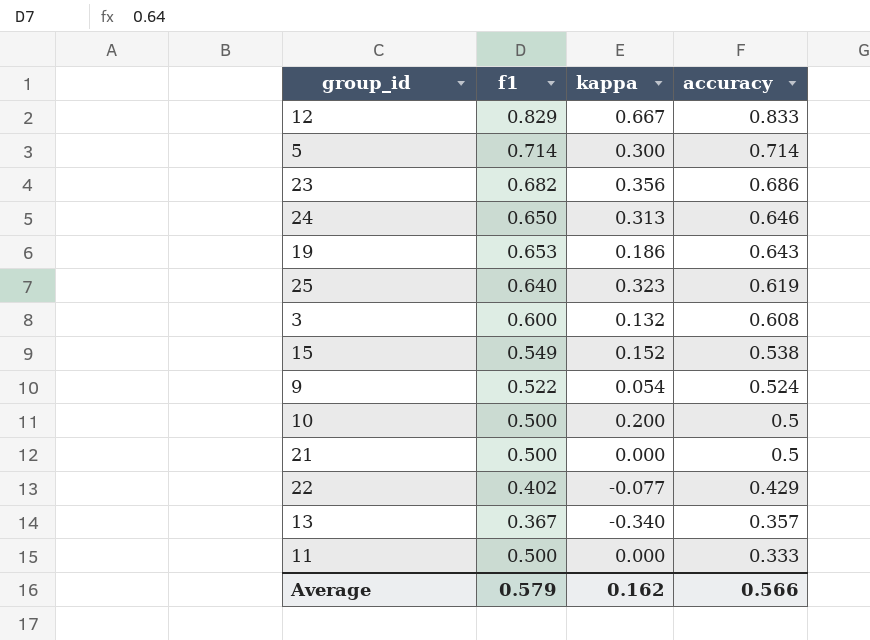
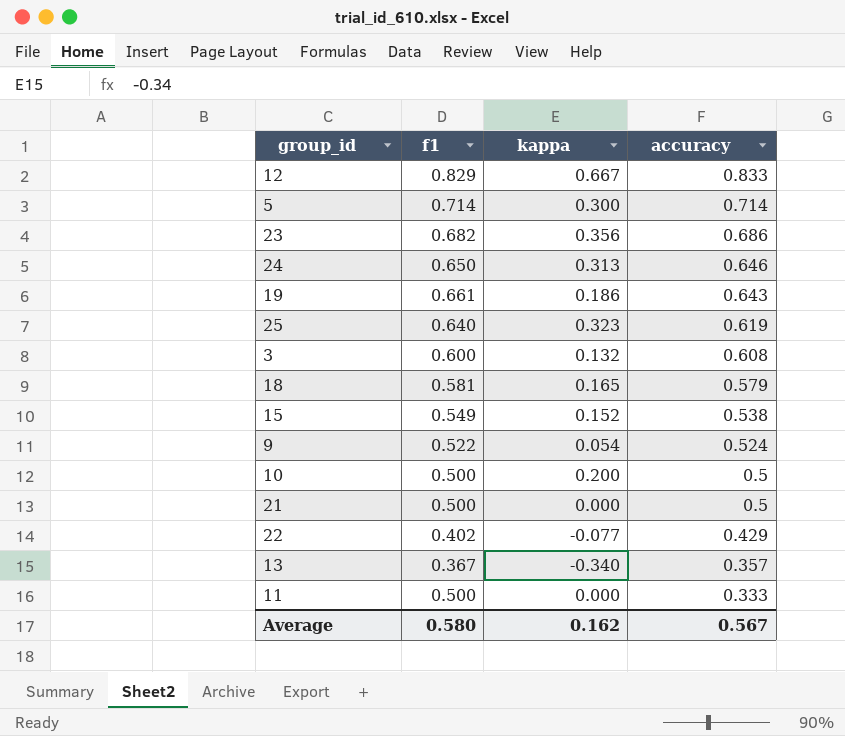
19 | f1: 0.653 -> 0.661
row 18: none -> 0.581 | 0.165 | 0.579
Average | f1: 0.579 -> 0.580
Average | accuracy: 0.566 -> 0.567

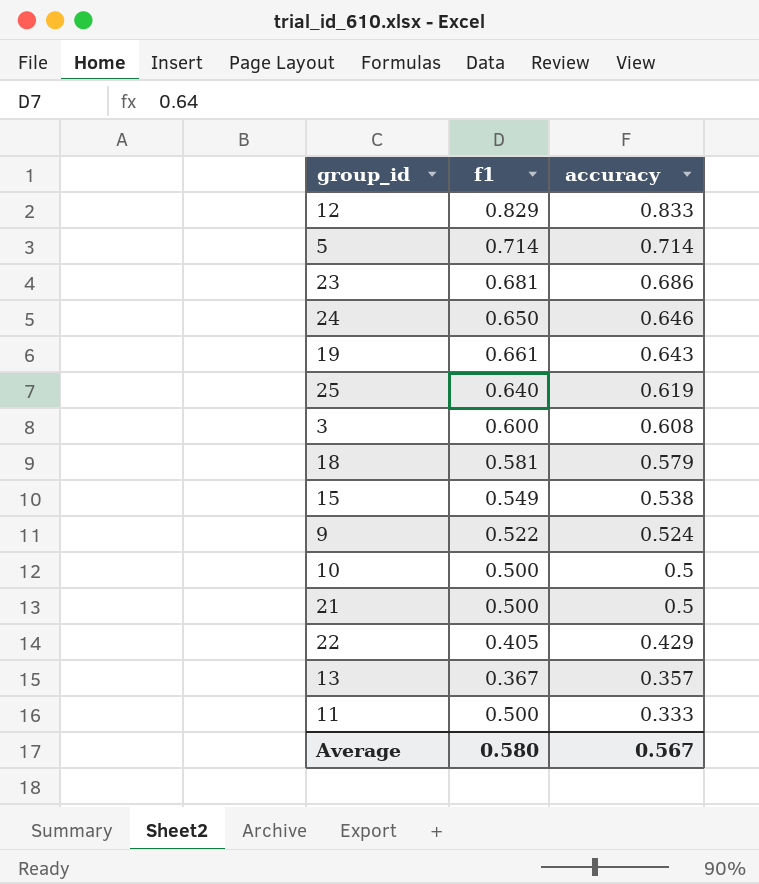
column kappa | position: 3 -> none
23 | f1: 0.682 -> 0.681
22 | f1: 0.402 -> 0.405

